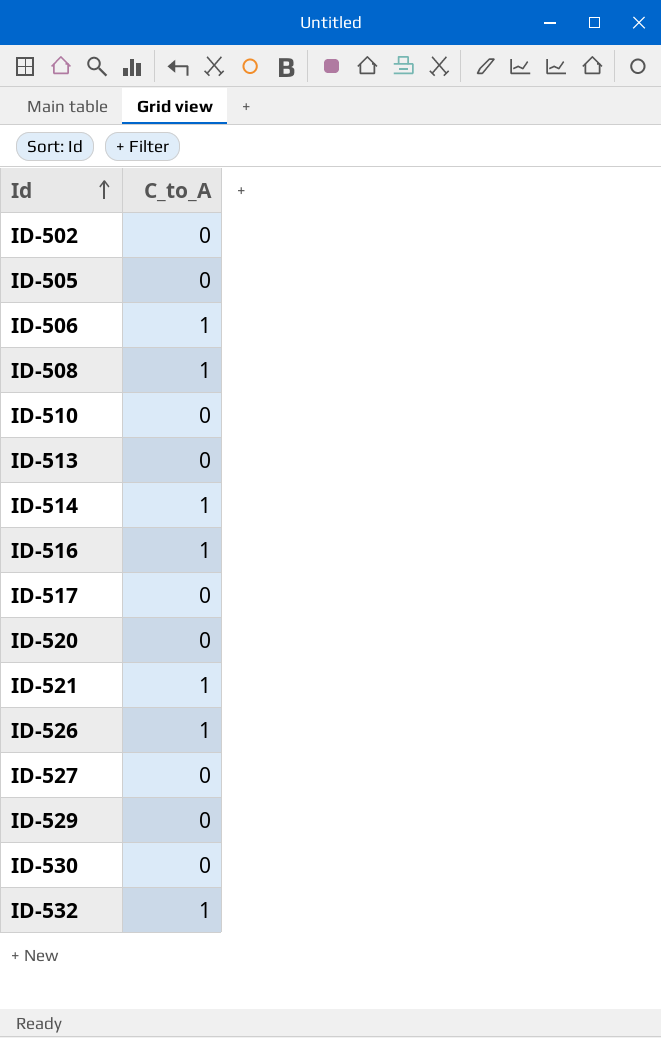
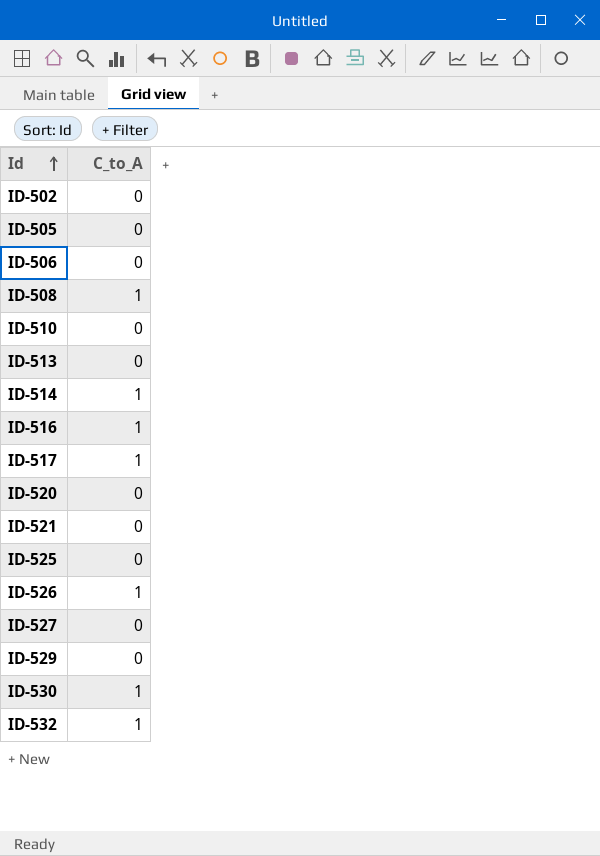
ID-506 | C_to_A: 1 -> 0
ID-517 | C_to_A: 0 -> 1
ID-521 | C_to_A: 1 -> 0
row ID-525: none -> 0
ID-530 | C_to_A: 0 -> 1

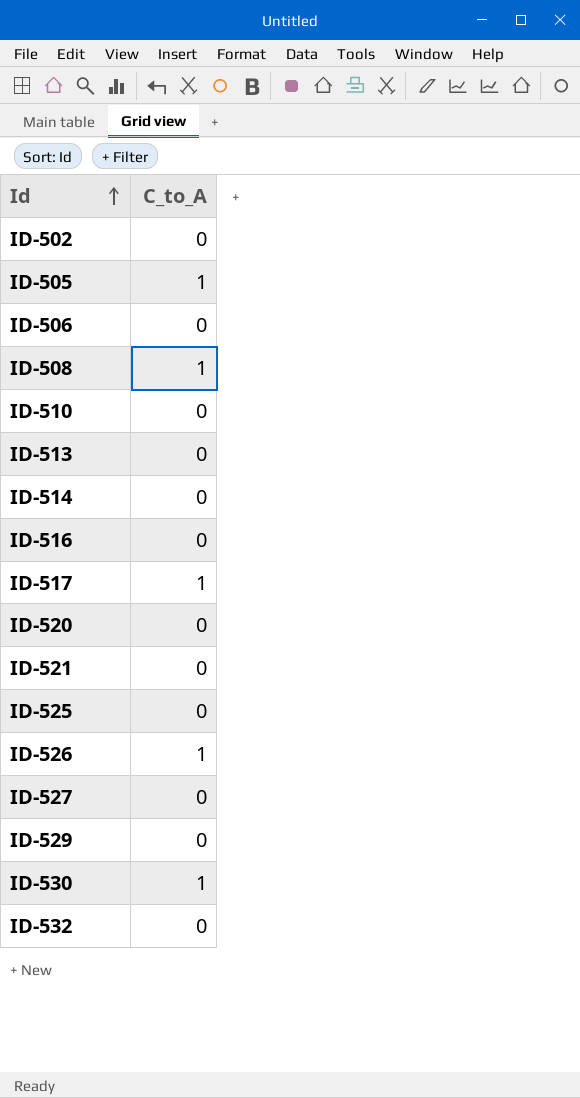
ID-505 | C_to_A: 0 -> 1
ID-514 | C_to_A: 1 -> 0
ID-516 | C_to_A: 1 -> 0
ID-532 | C_to_A: 1 -> 0

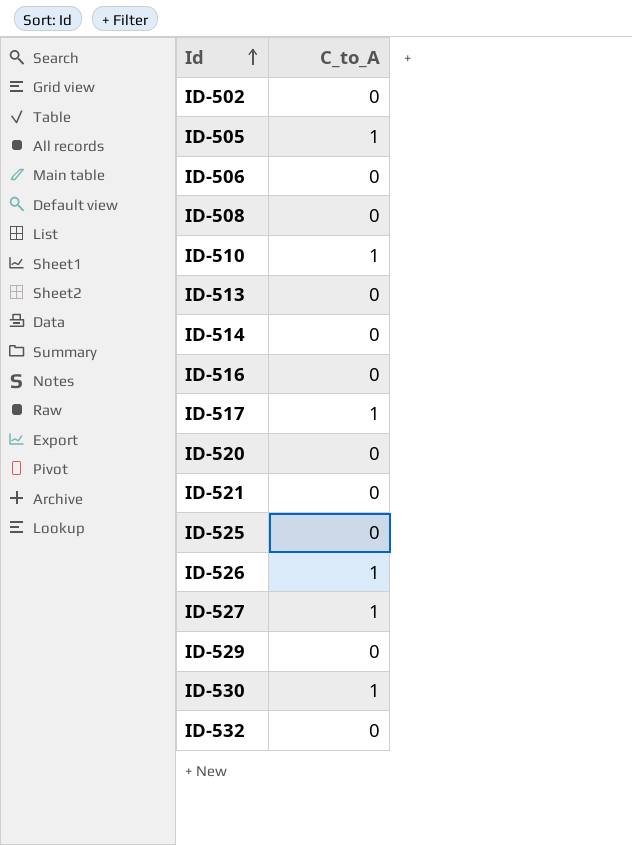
ID-508 | C_to_A: 1 -> 0
ID-510 | C_to_A: 0 -> 1
ID-527 | C_to_A: 0 -> 1

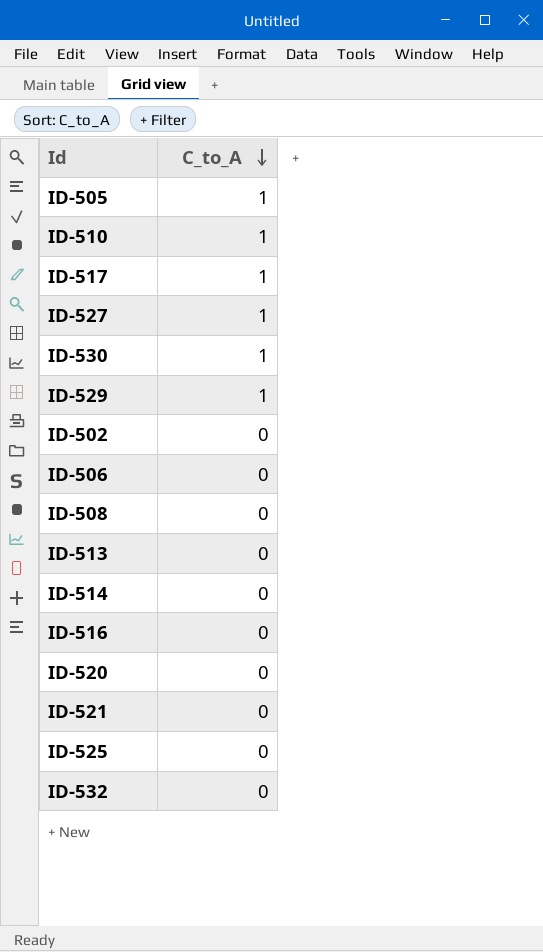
row order: Id ascending -> C_to_A descending
row ID-526: 1 -> none
ID-529 | C_to_A: 0 -> 1

